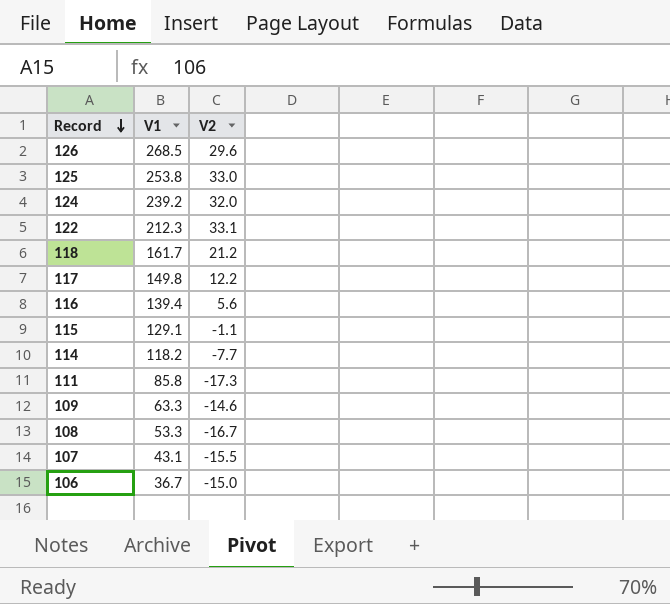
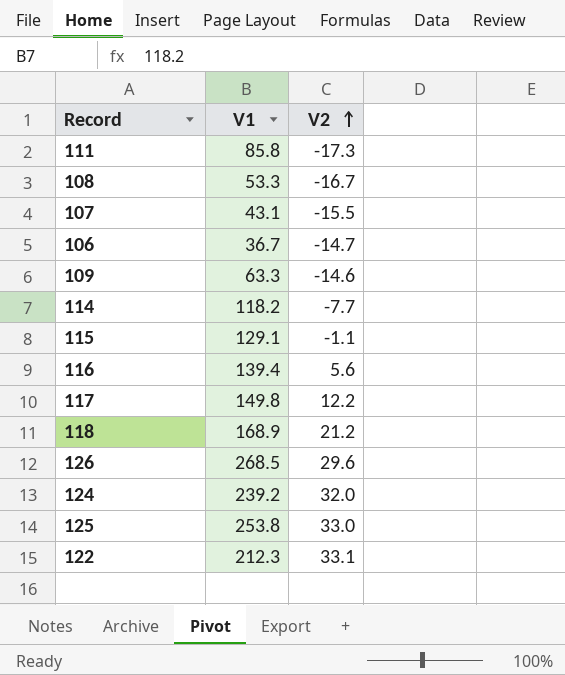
row order: Record descending -> V2 ascending
106 | V2: -15.0 -> -14.7
118 | V1: 161.7 -> 168.9

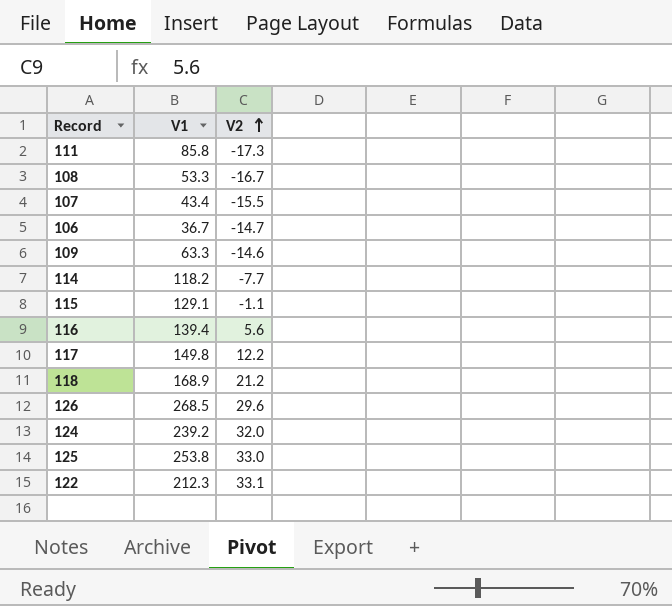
107 | V1: 43.1 -> 43.4

